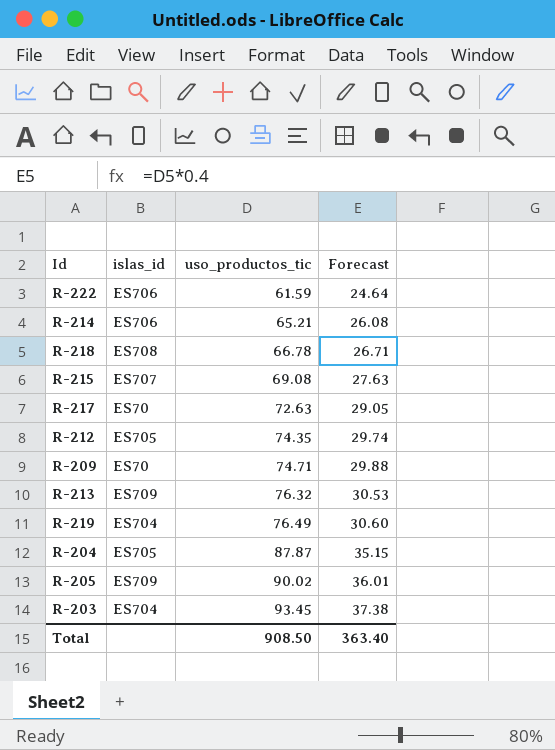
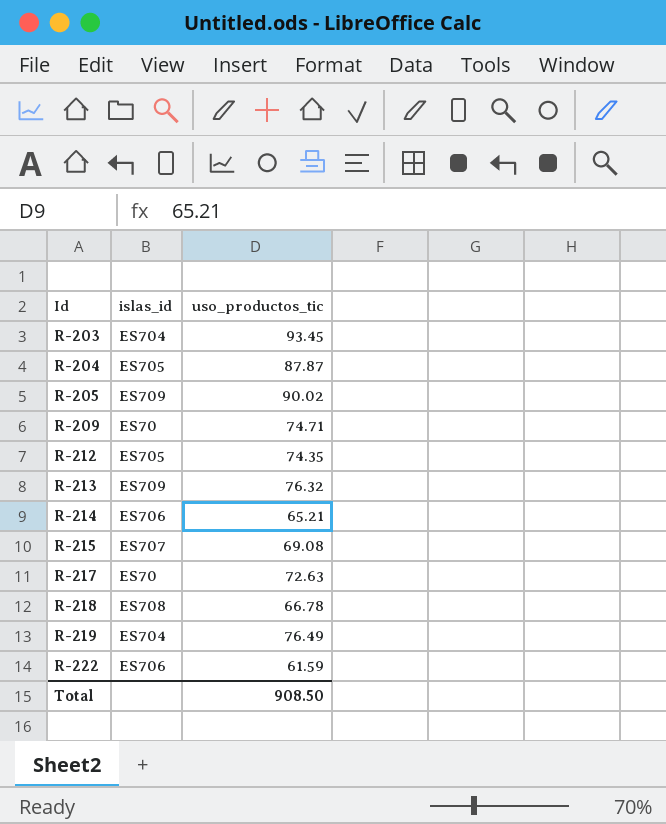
row order: uso_productos_tic ascending -> Id ascending
column Forecast | formula: [uso_productos_tic] * 0.4 -> none

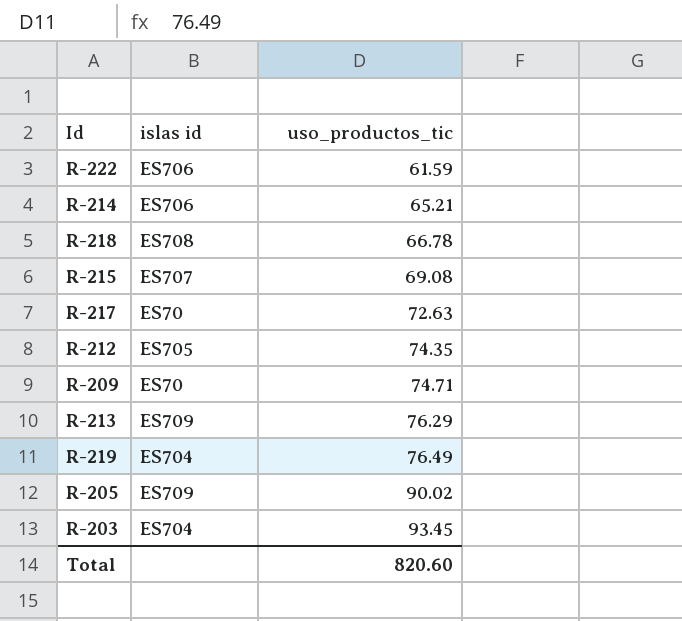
row order: Id ascending -> uso_productos_tic ascending
column name: islas_id -> islas id
row R-204: ES705 | 87.87 -> none
R-213 | uso_productos_tic: 76.32 -> 76.29
Total | uso_productos_tic: 908.50 -> 820.60

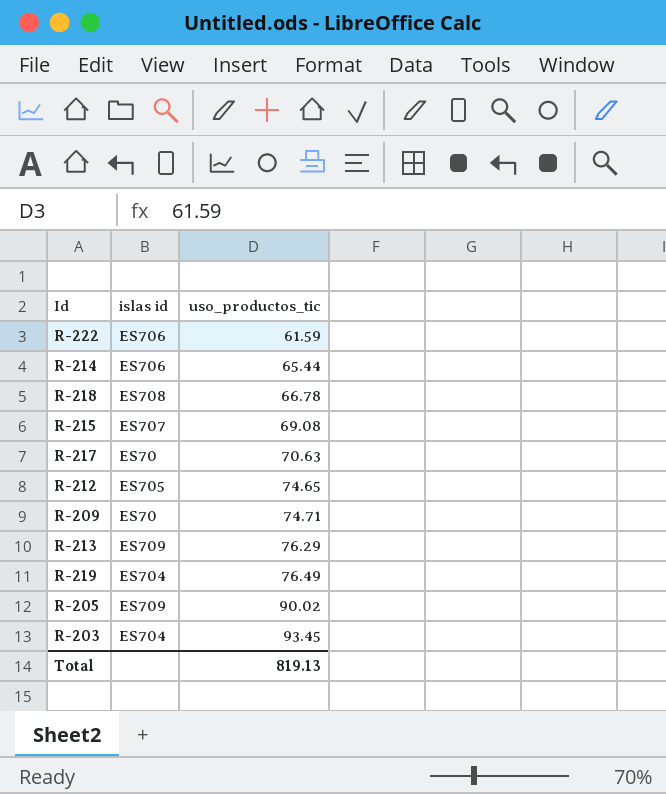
R-214 | uso_productos_tic: 65.21 -> 65.44
R-217 | uso_productos_tic: 72.63 -> 70.63
R-212 | uso_productos_tic: 74.35 -> 74.65
Total | uso_productos_tic: 820.60 -> 819.13

